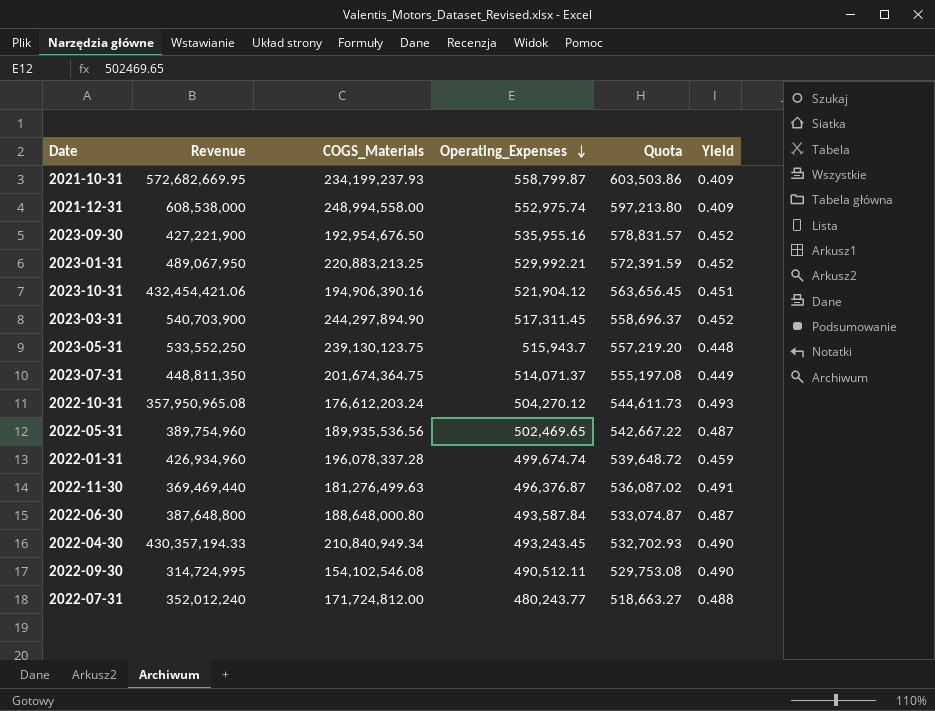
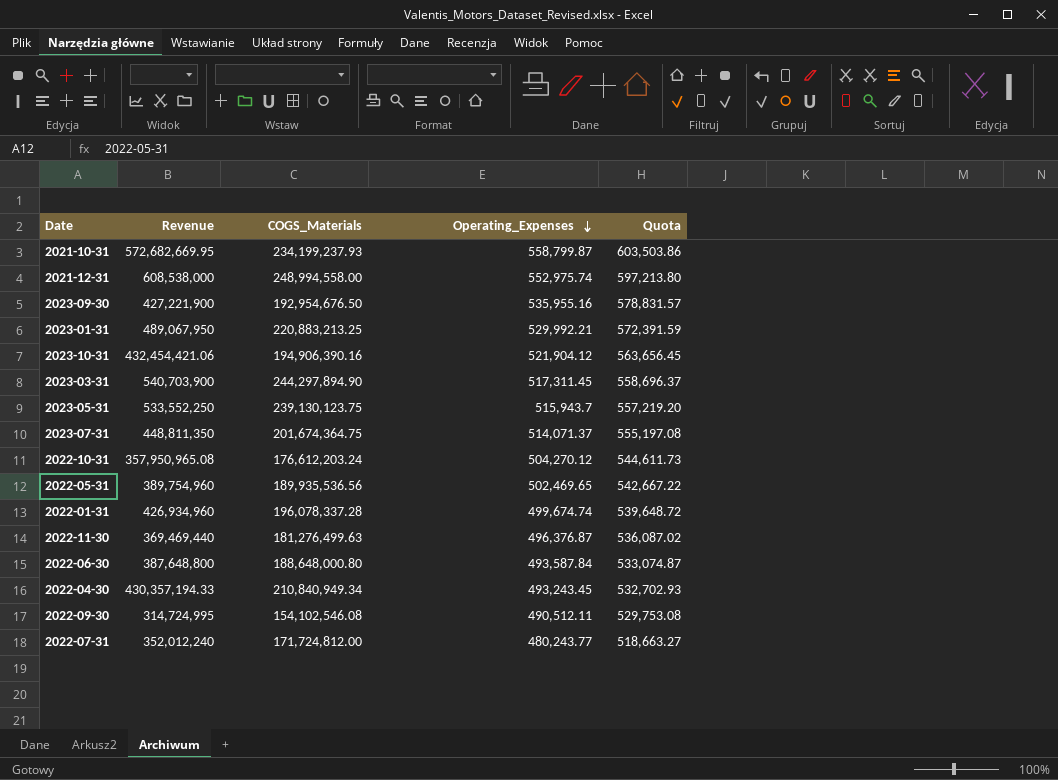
column Yield | formula: [COGS_Materials] / [Revenue] -> none

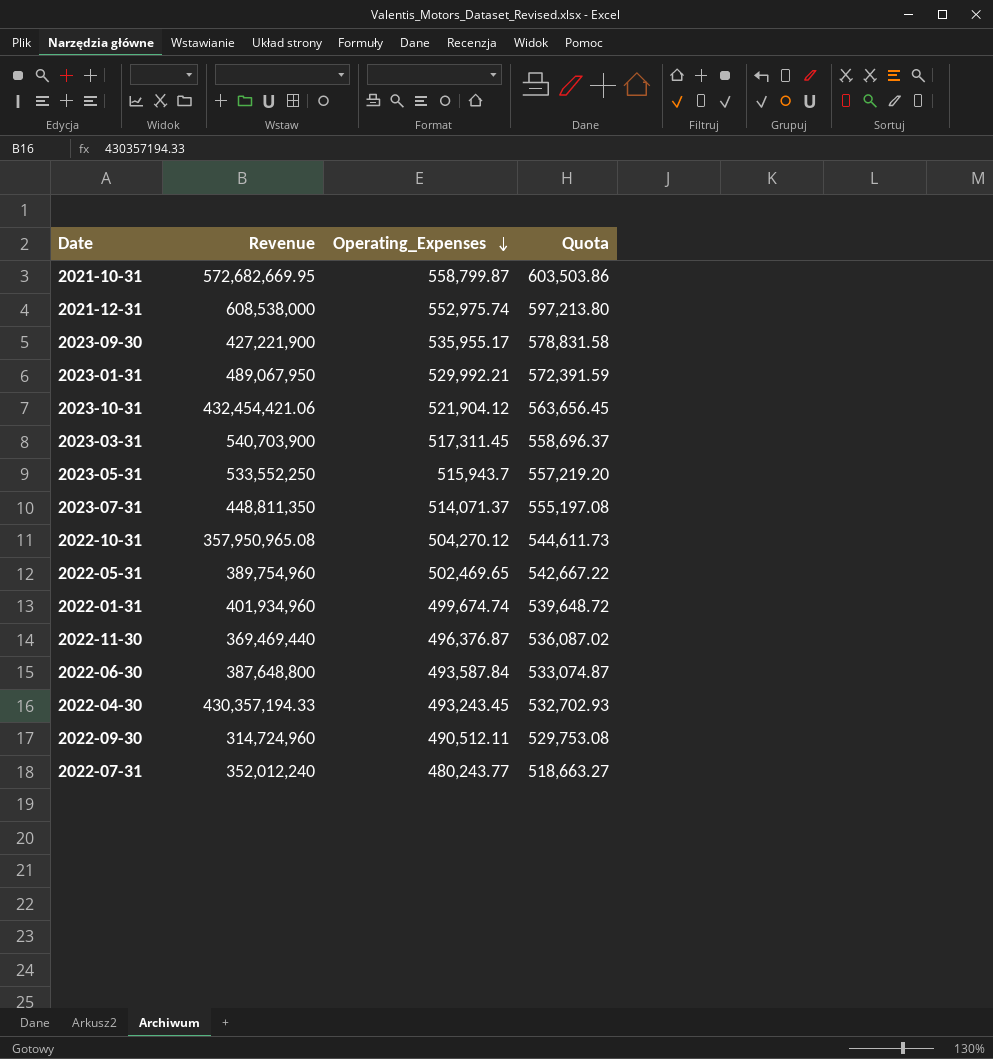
column COGS_Materials | position: 3 -> none
2023-09-30 | Operating_Expenses: 535,955.16 -> 535,955.17
2023-09-30 | Quota: 578,831.57 -> 578,831.58
2022-01-31 | Revenue: 426,934,960 -> 401,934,960
2022-09-30 | Revenue: 314,724,995 -> 314,724,960

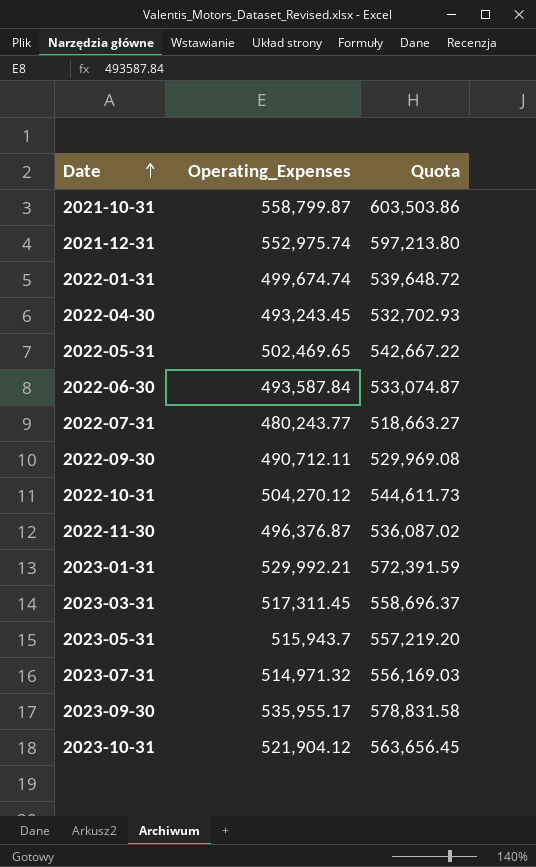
row order: Operating_Expenses descending -> Date ascending
column Revenue | position: 2 -> none
2022-09-30 | Operating_Expenses: 490,512.11 -> 490,712.11
2022-09-30 | Quota: 529,753.08 -> 529,969.08
2023-07-31 | Operating_Expenses: 514,071.37 -> 514,971.32
2023-07-31 | Quota: 555,197.08 -> 556,169.03

